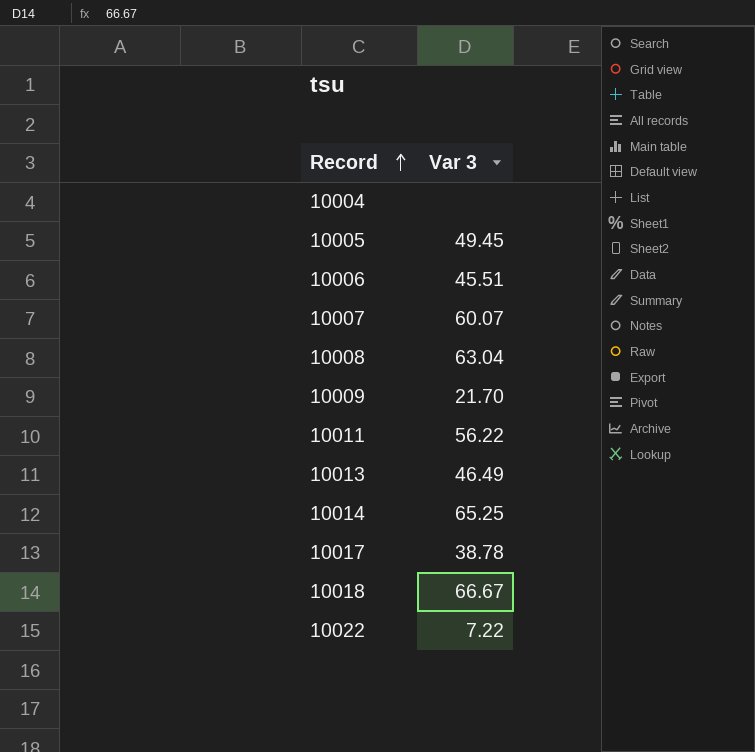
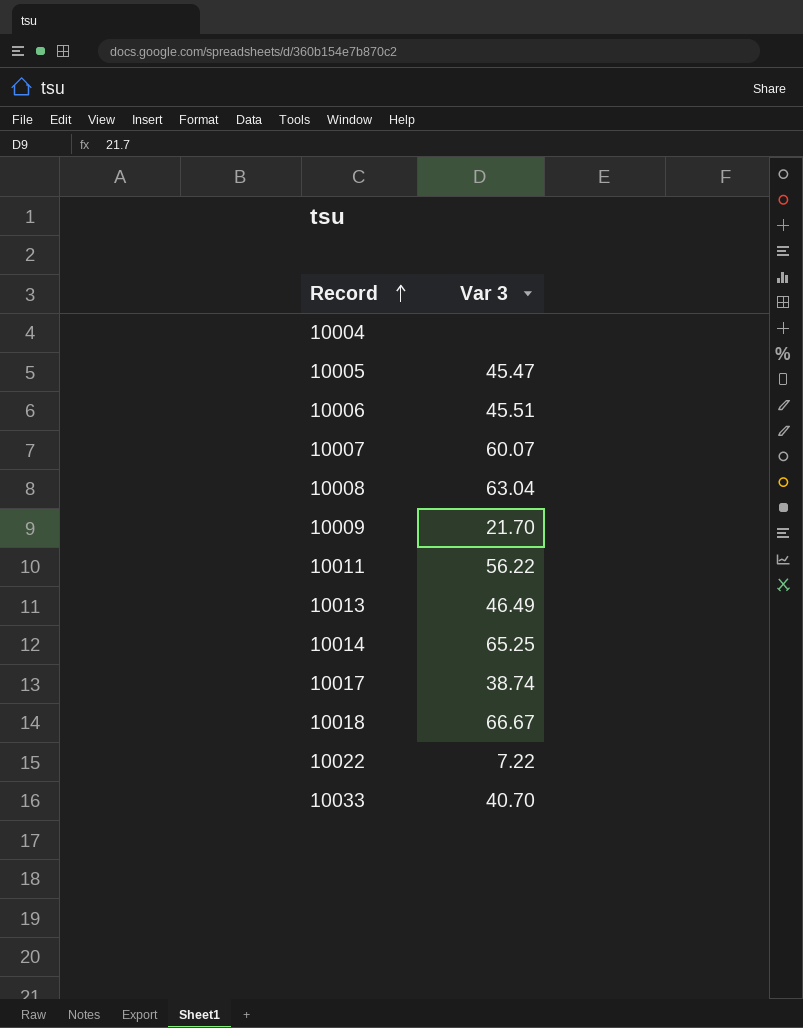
10005 | Var 3: 49.45 -> 45.47
10017 | Var 3: 38.78 -> 38.74
row 10033: none -> 40.70

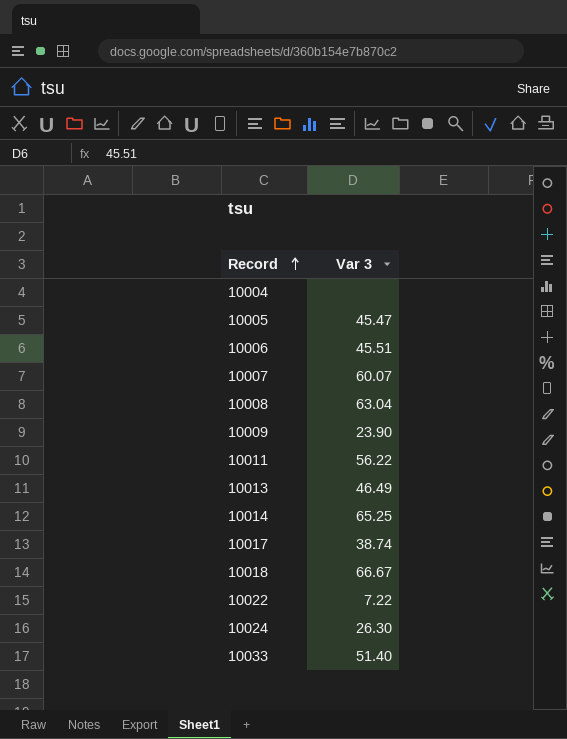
10009 | Var 3: 21.70 -> 23.90
row 10024: none -> 26.30
10033 | Var 3: 40.70 -> 51.40

